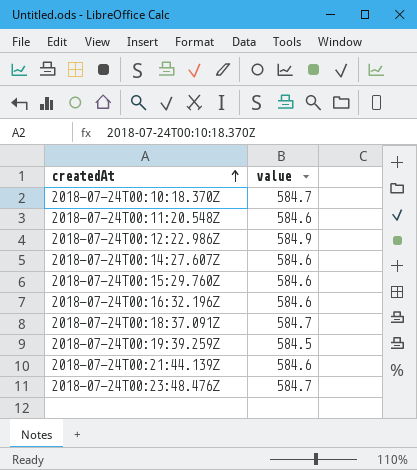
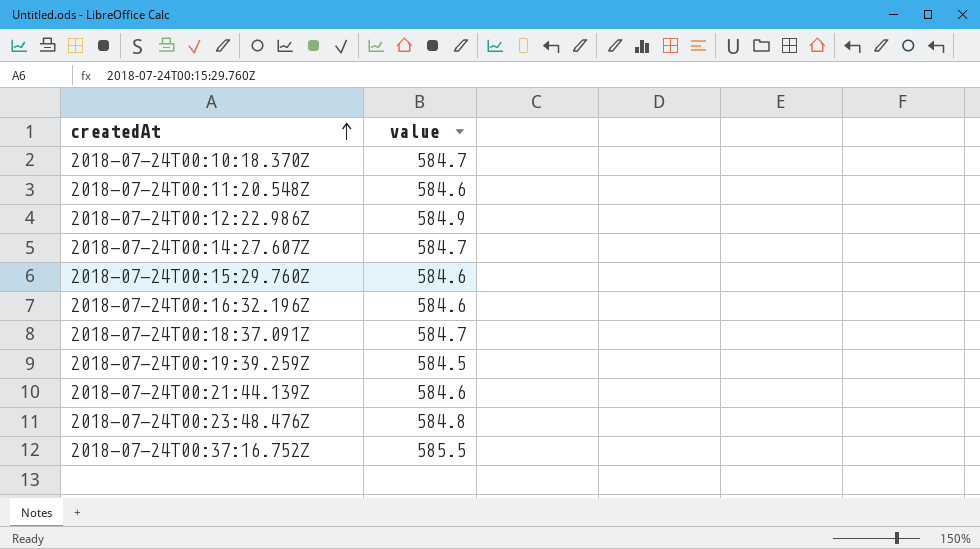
2018-07-24T00:14:27.607Z | value: 584.6 -> 584.7
2018-07-24T00:23:48.476Z | value: 584.7 -> 584.8
row 2018-07-24T00:37:16.752Z: none -> 585.5

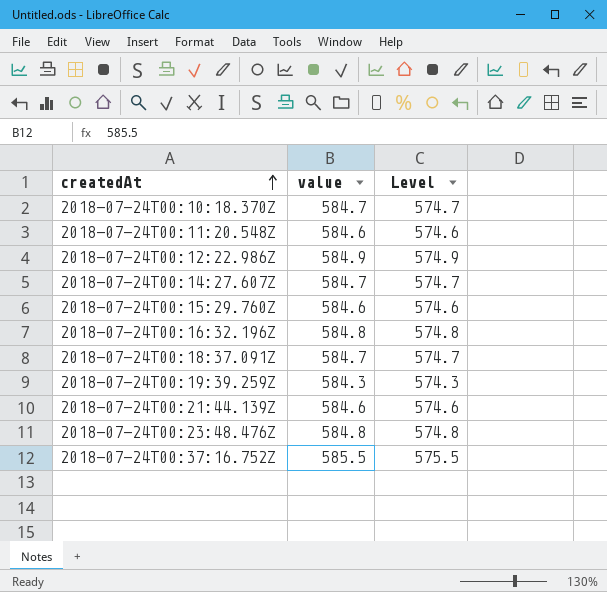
column Level | formula: none -> [value] - 10
2018-07-24T00:16:32.196Z | value: 584.6 -> 584.8
2018-07-24T00:19:39.259Z | value: 584.5 -> 584.3

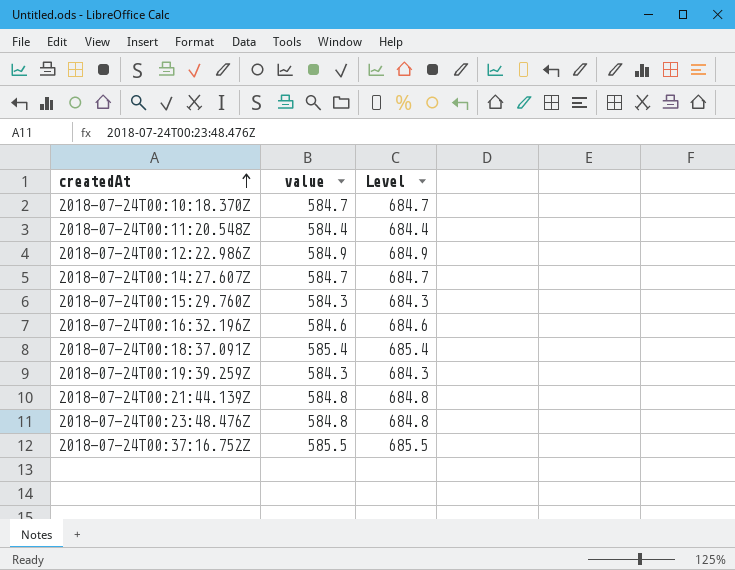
column Level | formula: [value] - 10 -> [value] + 100
2018-07-24T00:11:20.548Z | value: 584.6 -> 584.4
2018-07-24T00:15:29.760Z | value: 584.6 -> 584.3
2018-07-24T00:16:32.196Z | value: 584.8 -> 584.6
2018-07-24T00:18:37.091Z | value: 584.7 -> 585.4
2018-07-24T00:21:44.139Z | value: 584.6 -> 584.8

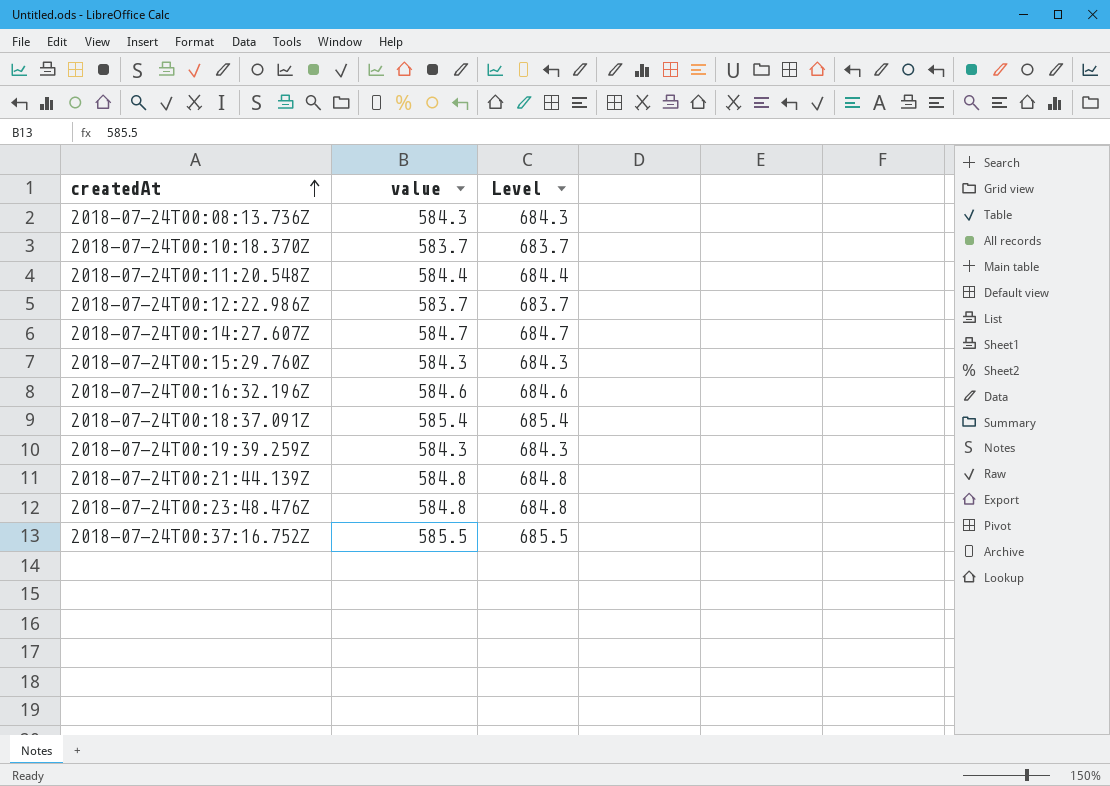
row 2018-07-24T00:08:13.736Z: none -> 584.3 | 684.3
2018-07-24T00:10:18.370Z | value: 584.7 -> 583.7
2018-07-24T00:10:18.370Z | Level: 684.7 -> 683.7
2018-07-24T00:12:22.986Z | value: 584.9 -> 583.7
2018-07-24T00:12:22.986Z | Level: 684.9 -> 683.7

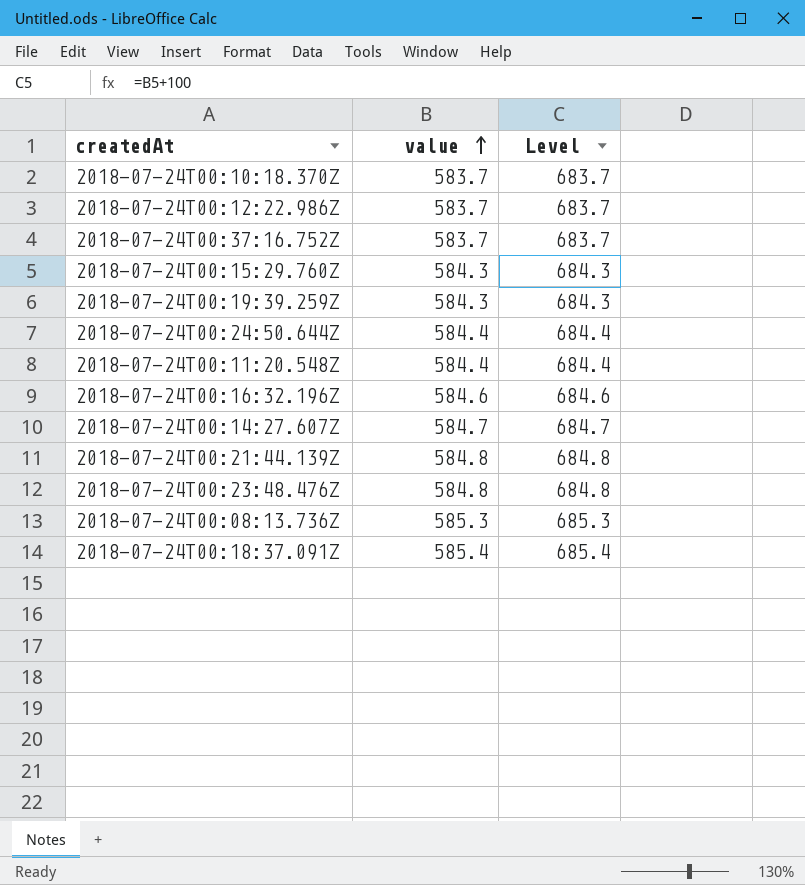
row order: createdAt ascending -> value ascending
2018-07-24T00:37:16.752Z | value: 585.5 -> 583.7
2018-07-24T00:37:16.752Z | Level: 685.5 -> 683.7
row 2018-07-24T00:24:50.644Z: none -> 584.4 | 684.4
2018-07-24T00:08:13.736Z | value: 584.3 -> 585.3
2018-07-24T00:08:13.736Z | Level: 684.3 -> 685.3

